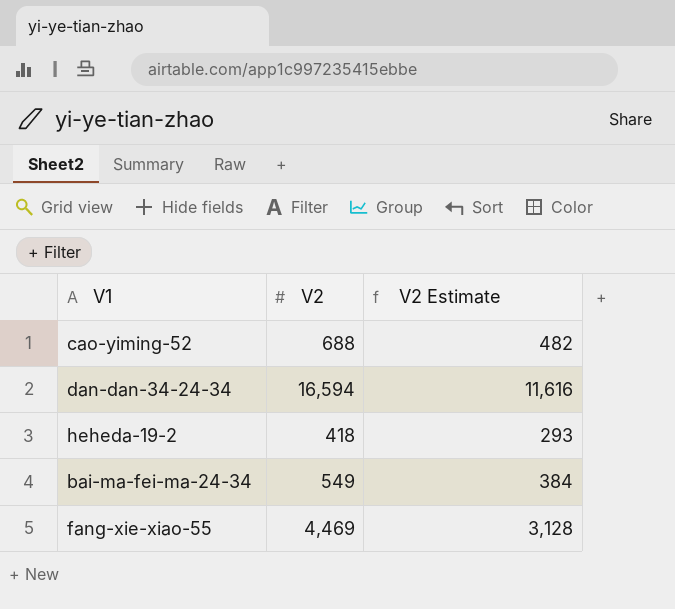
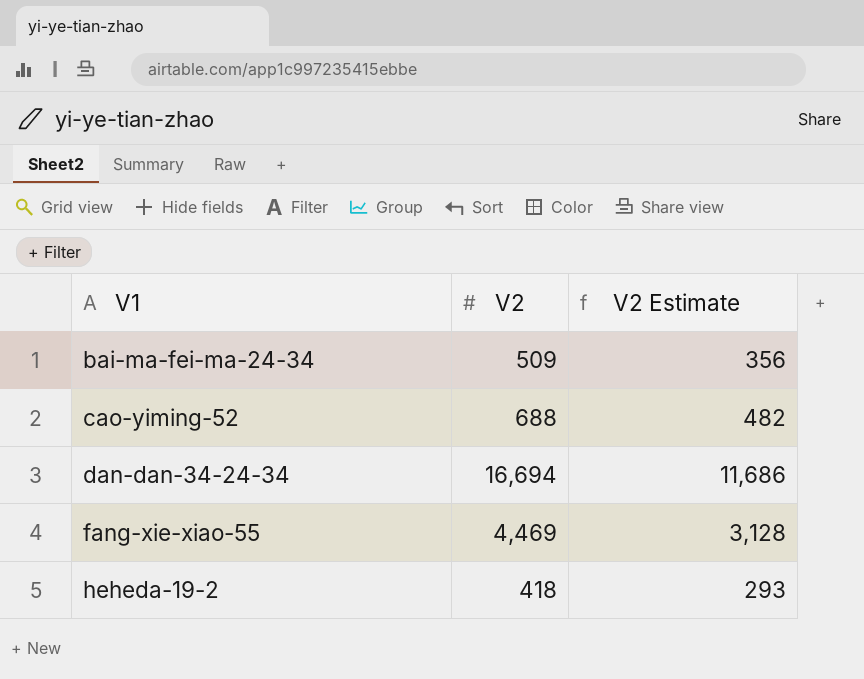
row order: none -> V1 ascending
bai-ma-fei-ma-24-34 | V2: 549 -> 509
bai-ma-fei-ma-24-34 | V2 Estimate: 384 -> 356
dan-dan-34-24-34 | V2: 16,594 -> 16,694
dan-dan-34-24-34 | V2 Estimate: 11,616 -> 11,686

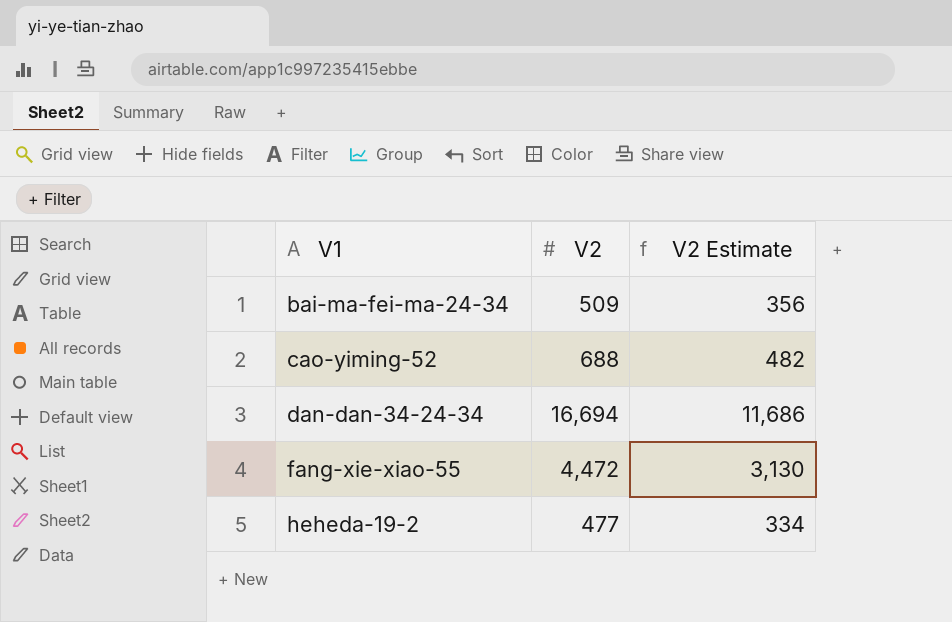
fang-xie-xiao-55 | V2: 4,469 -> 4,472
fang-xie-xiao-55 | V2 Estimate: 3,128 -> 3,130
heheda-19-2 | V2: 418 -> 477
heheda-19-2 | V2 Estimate: 293 -> 334

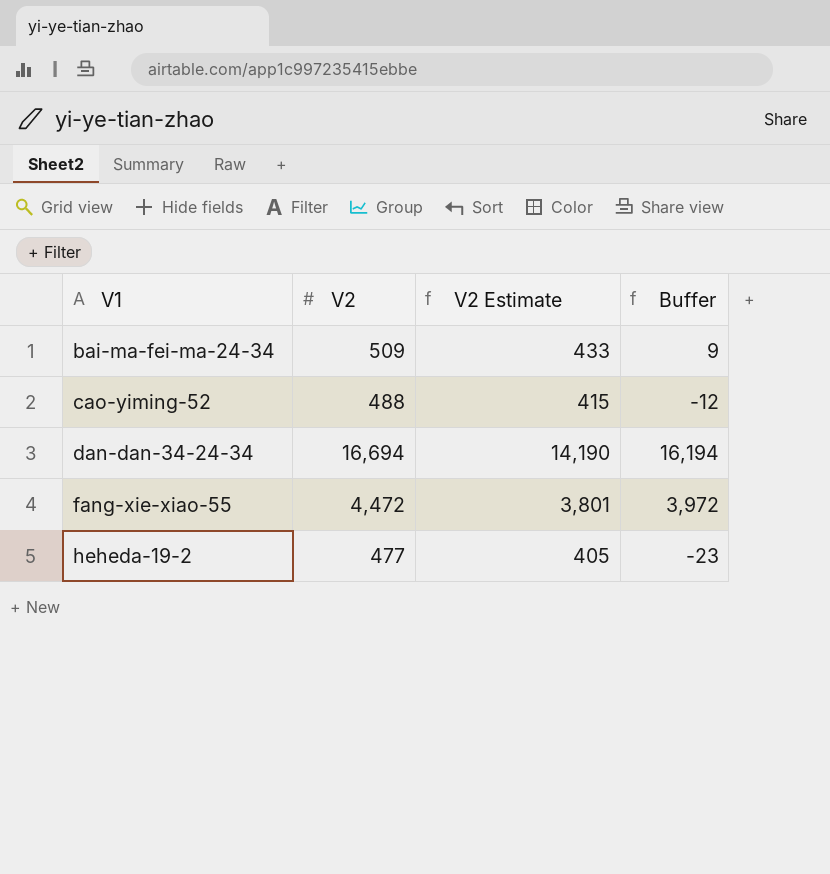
column V2 Estimate | formula: [V2] * 0.7 -> [V2] * 0.85
column Buffer | formula: none -> [V2] - 500
cao-yiming-52 | V2: 688 -> 488

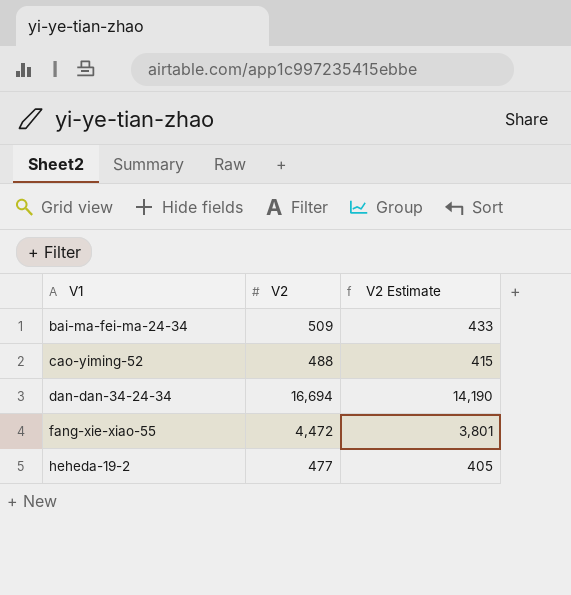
column Buffer | formula: [V2] - 500 -> none

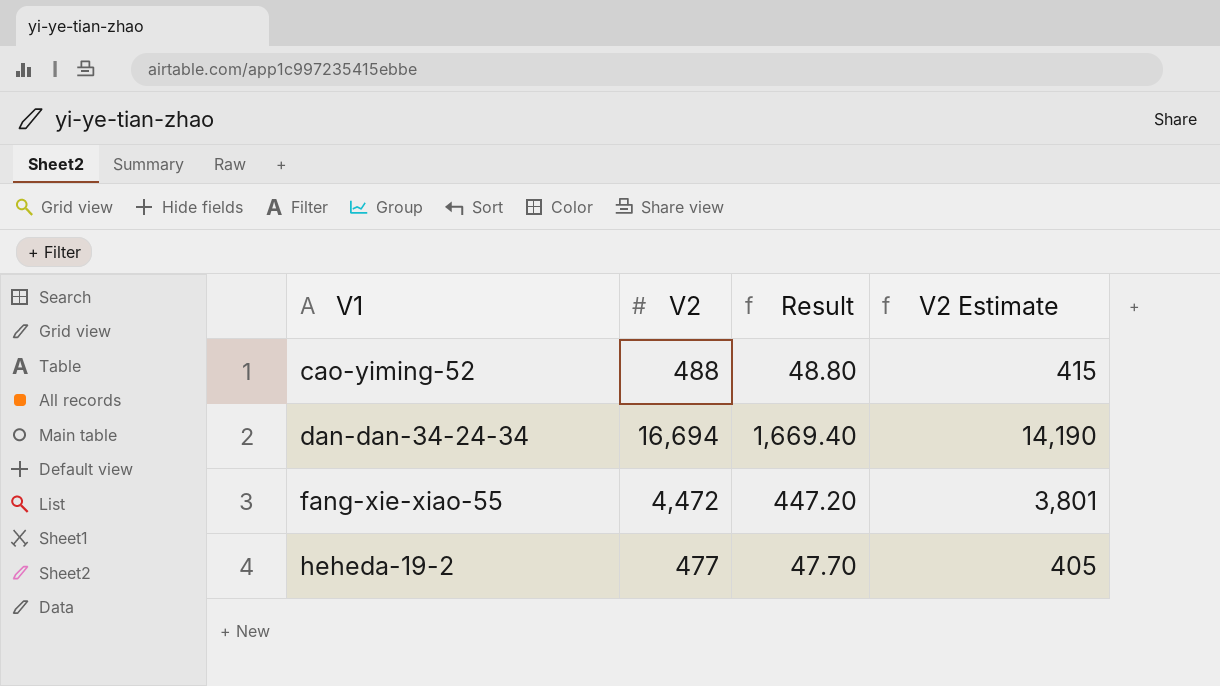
column Result | formula: none -> [V2] * 0.1
row bai-ma-fei-ma-24-34: 509 | 433 -> none

